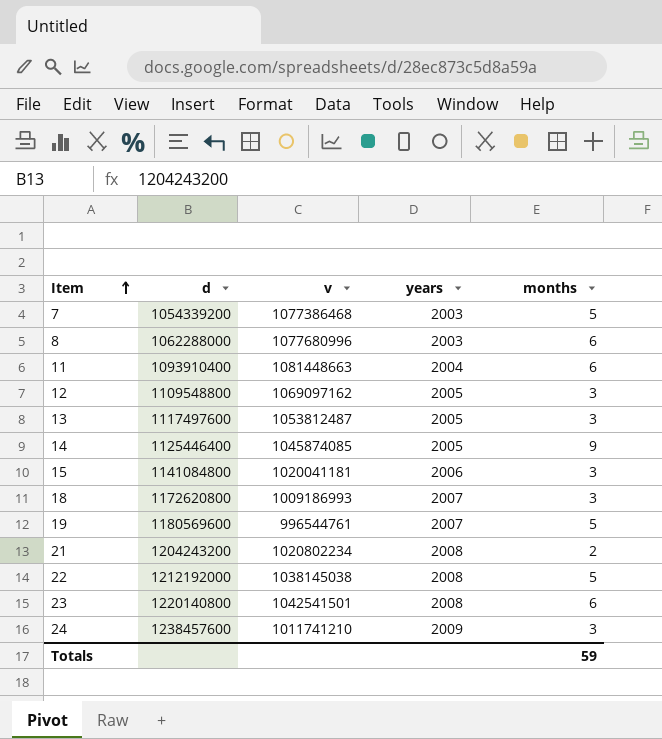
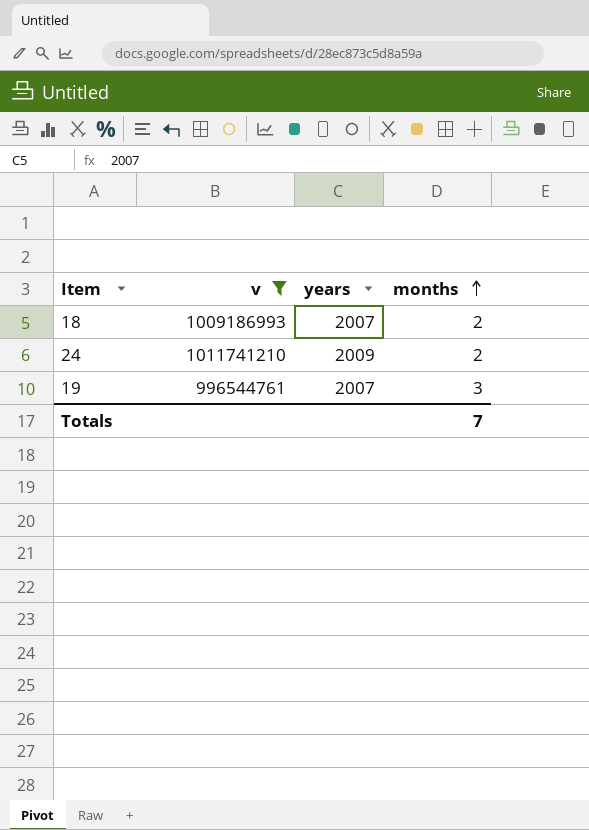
filter: none -> v <= 1011741210
row order: Item ascending -> months ascending
column d | position: 2 -> none
18 | months: 3 -> 2
24 | months: 3 -> 2
19 | months: 5 -> 3
Totals | months: 59 -> 7

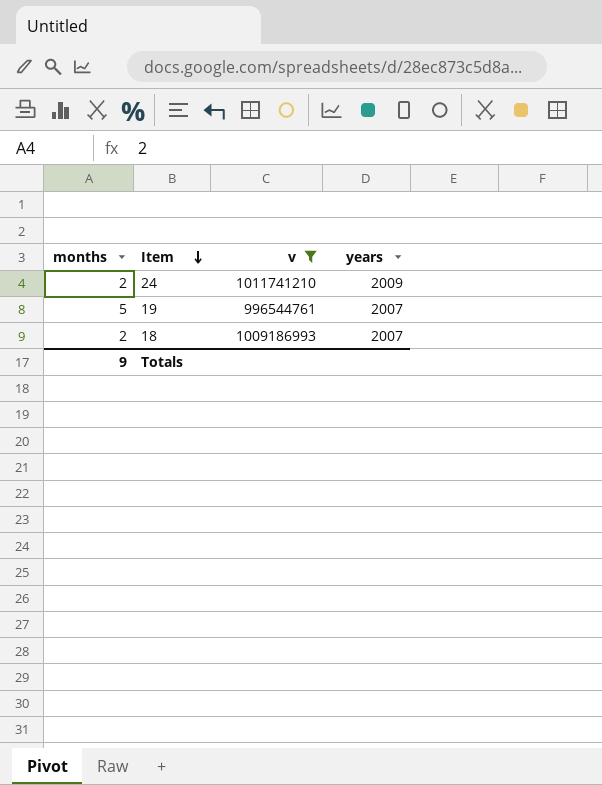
row order: months ascending -> Item descending
column months | position: 4 -> 1
19 | months: 3 -> 5
Totals | months: 7 -> 9

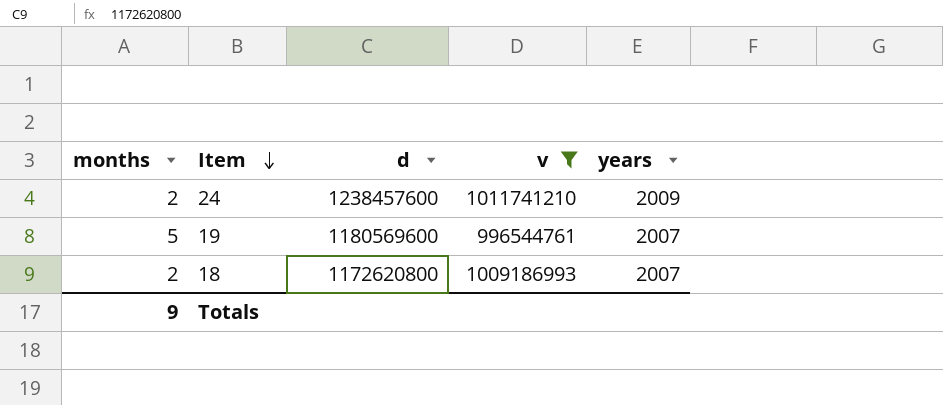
column d | position: none -> 3

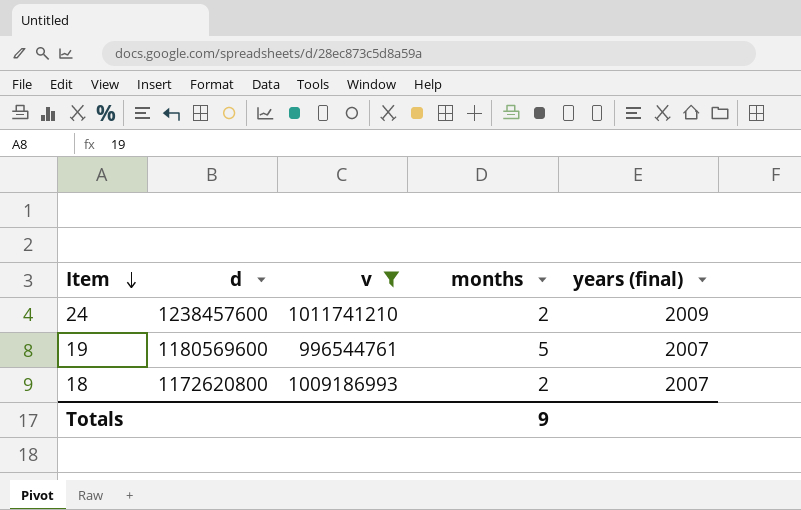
column months | position: 1 -> 4
column name: years -> years (final)

